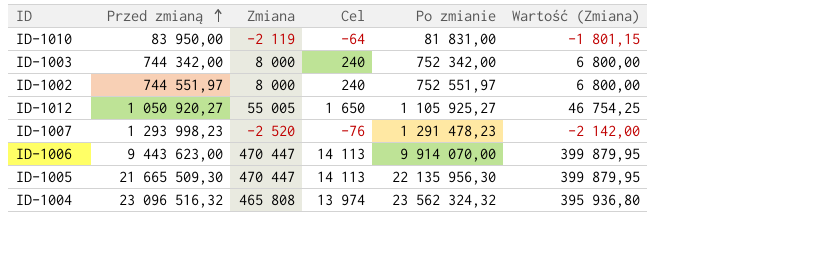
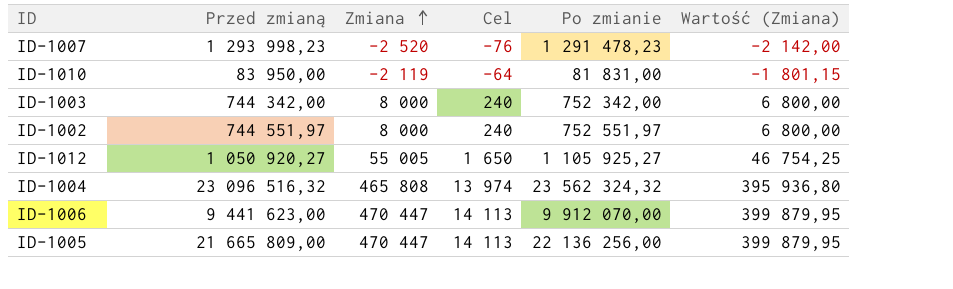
row order: Przed zmianą ascending -> Zmiana ascending
ID-1006 | Przed zmianą: 9 443 623,00 -> 9 441 623,00
ID-1006 | Po zmianie: 9 914 070,00 -> 9 912 070,00
ID-1005 | Przed zmianą: 21 665 509,30 -> 21 665 809,00
ID-1005 | Po zmianie: 22 135 956,30 -> 22 136 256,00

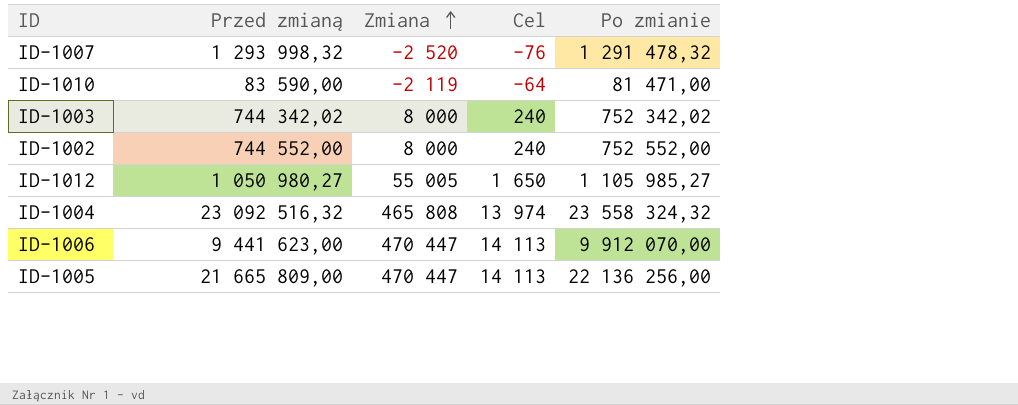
column Wartość (Zmiana) | formula: [Zmiana] * 0,85 -> none
ID-1007 | Przed zmianą: 1 293 998,23 -> 1 293 998,32
ID-1007 | Po zmianie: 1 291 478,23 -> 1 291 478,32
ID-1010 | Przed zmianą: 83 950,00 -> 83 590,00
ID-1010 | Po zmianie: 81 831,00 -> 81 471,00
ID-1003 | Przed zmianą: 744 342,00 -> 744 342,02
ID-1003 | Po zmianie: 752 342,00 -> 752 342,02
ID-1002 | Przed zmianą: 744 551,97 -> 744 552,00
ID-1002 | Po zmianie: 752 551,97 -> 752 552,00
ID-1012 | Przed zmianą: 1 050 920,27 -> 1 050 980,27
ID-1012 | Po zmianie: 1 105 925,27 -> 1 105 985,27
ID-1004 | Przed zmianą: 23 096 516,32 -> 23 092 516,32
ID-1004 | Po zmianie: 23 562 324,32 -> 23 558 324,32

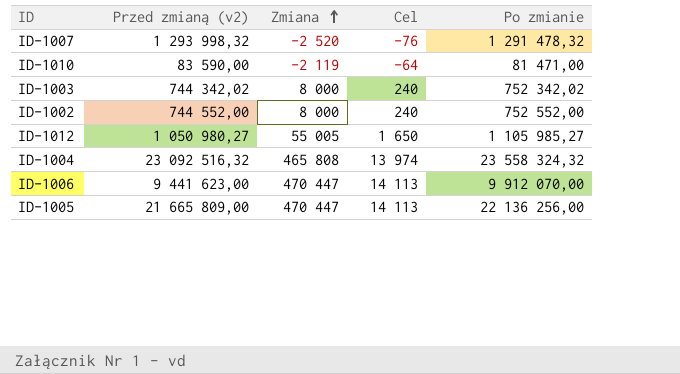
column name: Przed zmianą -> Przed zmianą (v2)

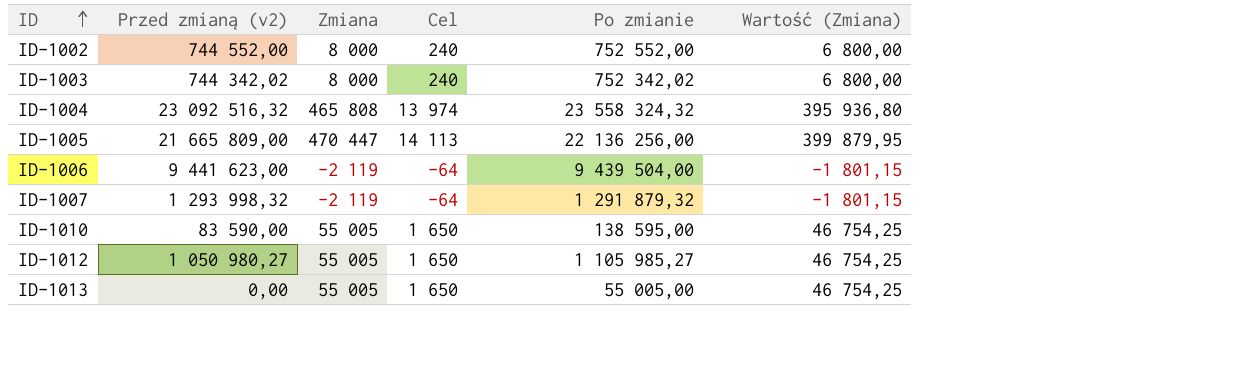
row order: Zmiana ascending -> ID ascending
column Wartość (Zmiana) | formula: none -> [Zmiana] * 0,85
ID-1006 | Zmiana: 470 447 -> -2 119
ID-1006 | Cel: 14 113 -> -64
ID-1006 | Po zmianie: 9 912 070,00 -> 9 439 504,00
ID-1007 | Zmiana: -2 520 -> -2 119
ID-1007 | Cel: -76 -> -64
ID-1007 | Po zmianie: 1 291 478,32 -> 1 291 879,32
ID-1010 | Zmiana: -2 119 -> 55 005
ID-1010 | Cel: -64 -> 1 650
ID-1010 | Po zmianie: 81 471,00 -> 138 595,00
row ID-1013: none -> 0,00 | 55 005 | 1 650 | 55 005,00 | 46 754,25

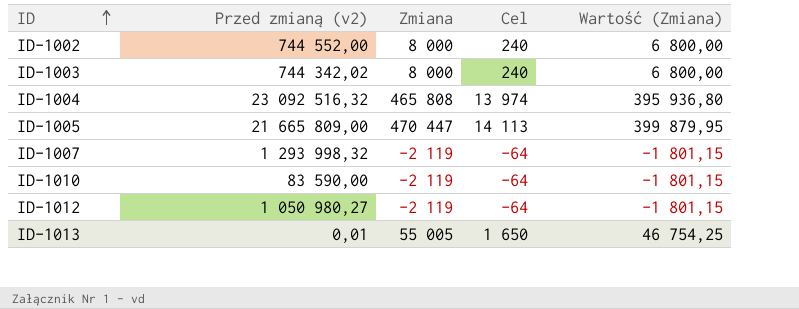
column Po zmianie | formula: [Przed zmianą (v2)] + [Zmiana] -> none
row ID-1006: 9 441 623,00 | -2 119 | -64 | 9 439 504,00 | -1 801,15 -> none
ID-1010 | Zmiana: 55 005 -> -2 119
ID-1010 | Cel: 1 650 -> -64
ID-1010 | Wartość (Zmiana): 46 754,25 -> -1 801,15
ID-1012 | Zmiana: 55 005 -> -2 119
ID-1012 | Cel: 1 650 -> -64
ID-1012 | Wartość (Zmiana): 46 754,25 -> -1 801,15
ID-1013 | Przed zmianą (v2): 0,00 -> 0,01

